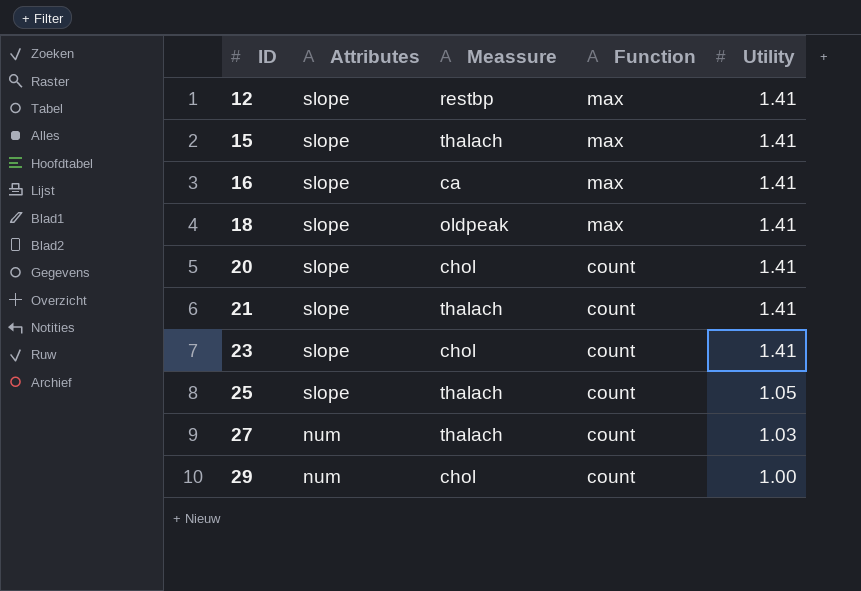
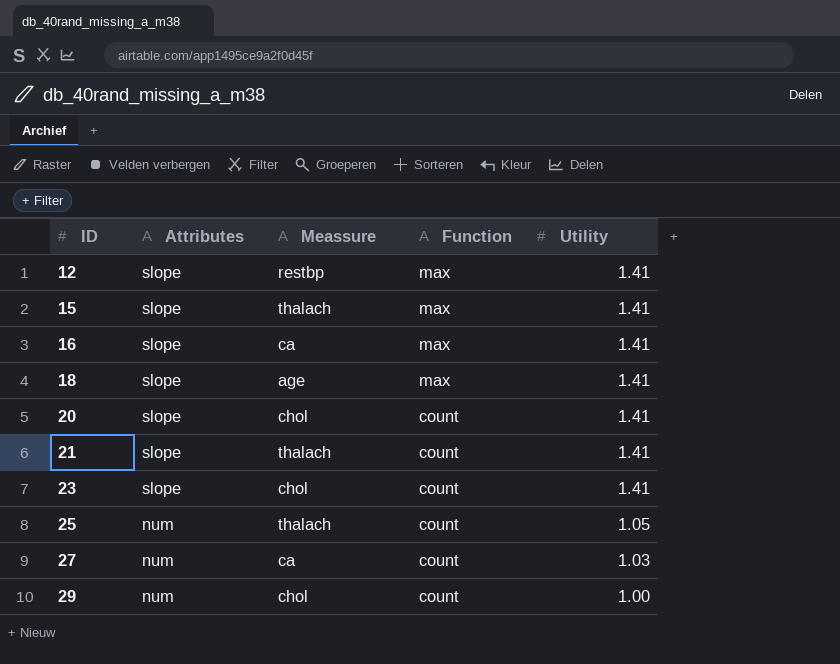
18 | Meassure: oldpeak -> age
25 | Attributes: slope -> num
27 | Meassure: thalach -> ca

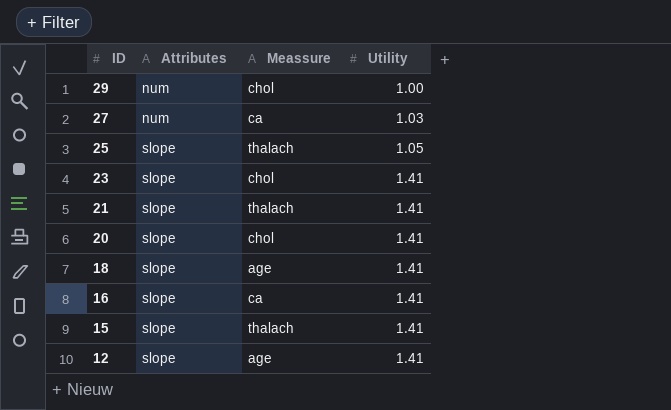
row order: ID ascending -> ID descending
column Function | position: 4 -> none
25 | Attributes: num -> slope
12 | Meassure: restbp -> age

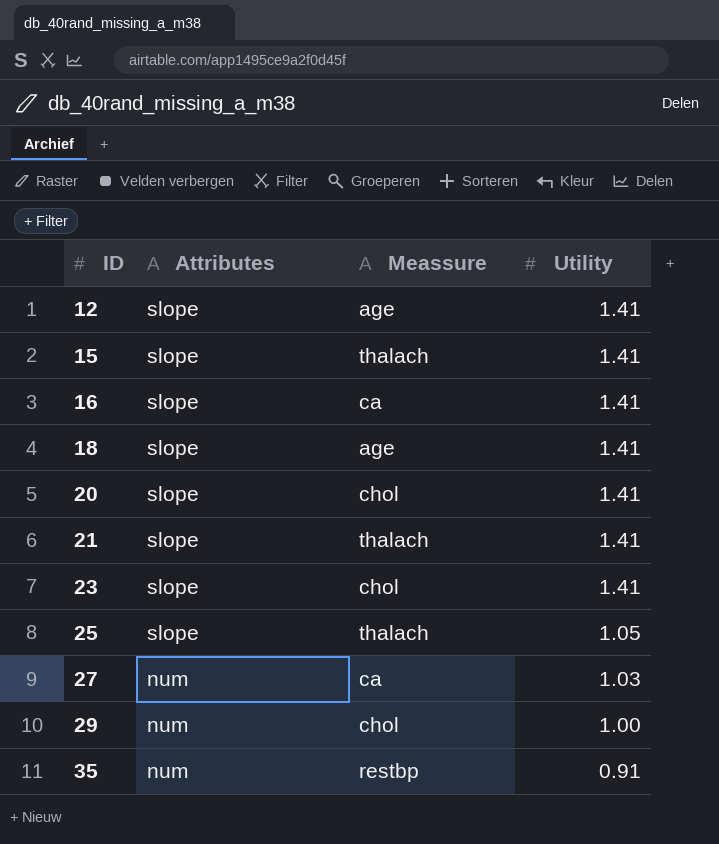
row order: ID descending -> ID ascending
row 35: none -> num | restbp | 0.91

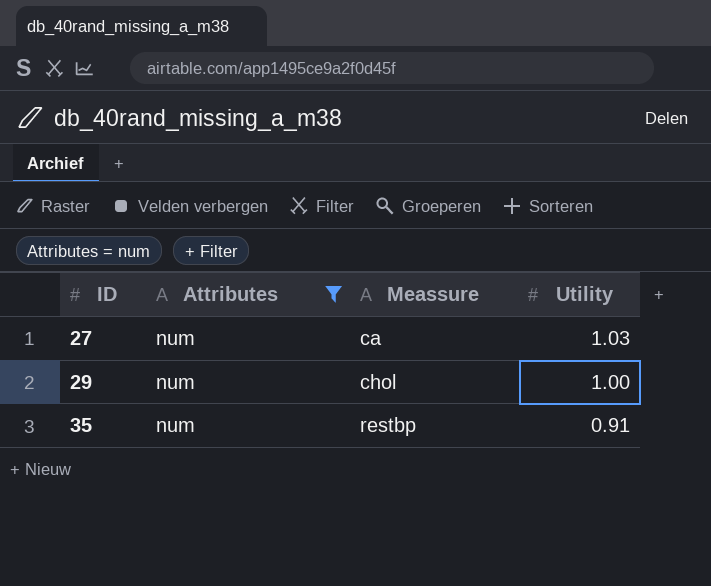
filter: none -> Attributes = num

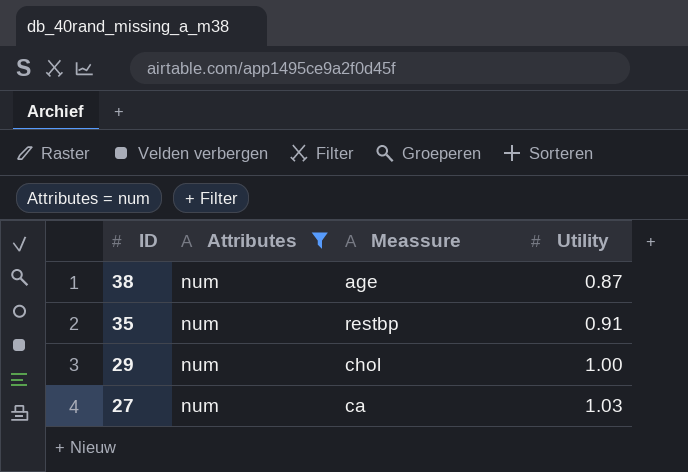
row order: ID ascending -> ID descending
row 38: none -> num | age | 0.87

